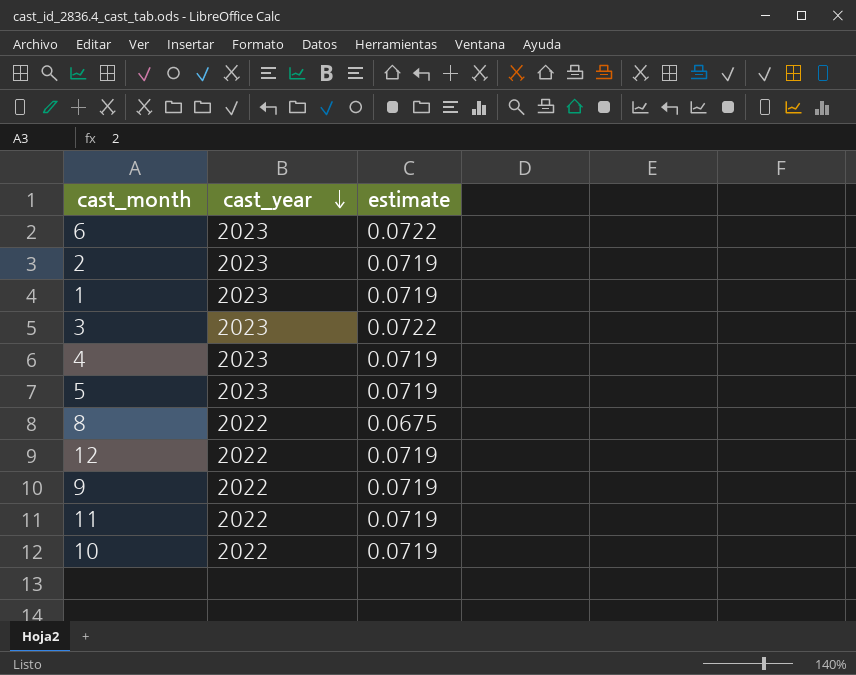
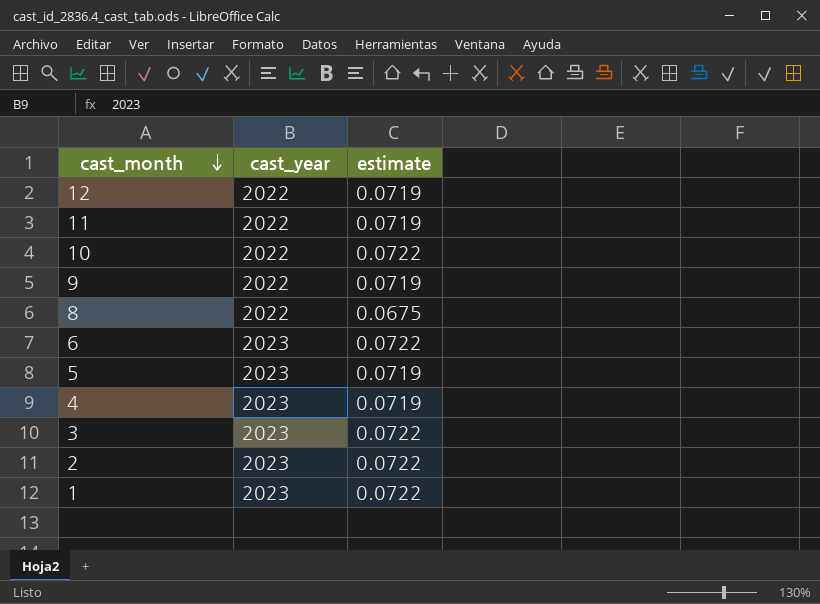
row order: cast_year descending -> cast_month descending
10 | estimate: 0.0719 -> 0.0722
2 | estimate: 0.0719 -> 0.0722
1 | estimate: 0.0719 -> 0.0722

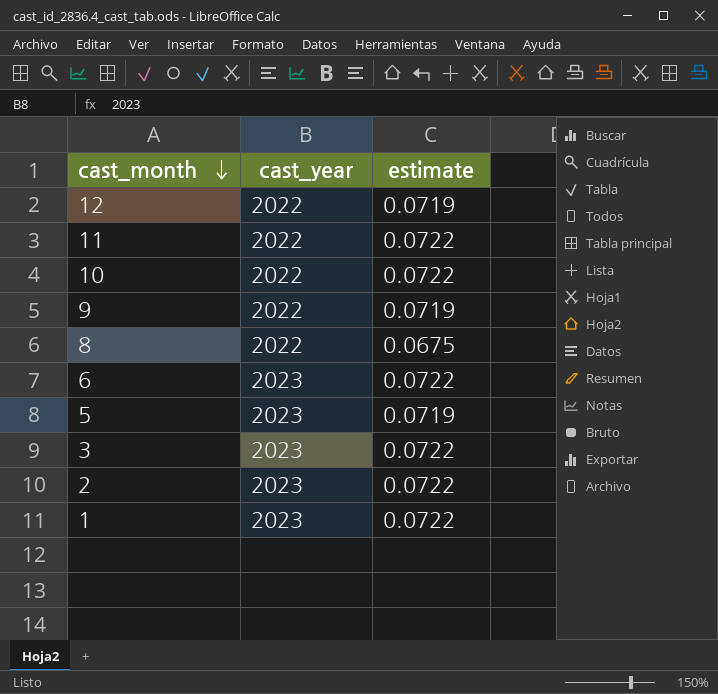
row 4: 2023 | 0.0719 -> none
11 | estimate: 0.0719 -> 0.0722

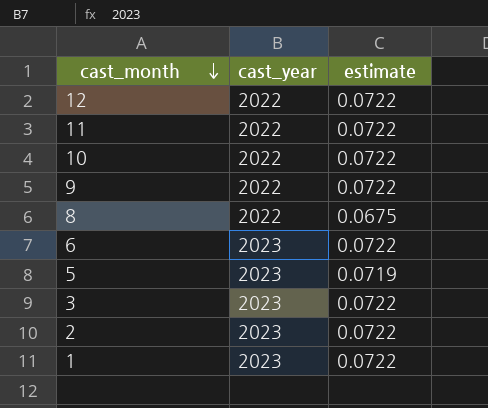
12 | estimate: 0.0719 -> 0.0722
9 | estimate: 0.0719 -> 0.0722

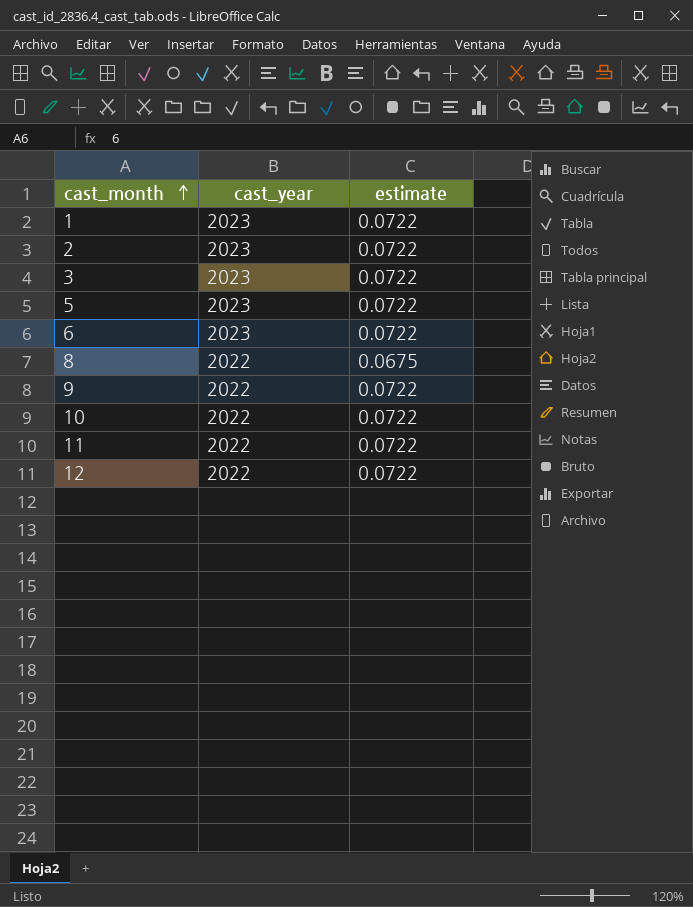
row order: cast_month descending -> cast_month ascending
5 | estimate: 0.0719 -> 0.0722

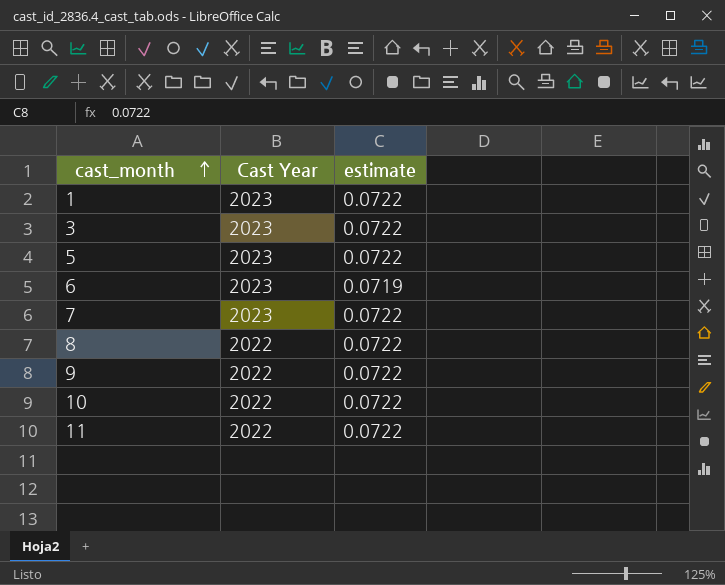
column name: cast_year -> Cast Year
row 2: 2023 | 0.0722 -> none
row 12: 2022 | 0.0722 -> none
6 | estimate: 0.0722 -> 0.0719
row 7: none -> 2023 | 0.0722
8 | estimate: 0.0675 -> 0.0722

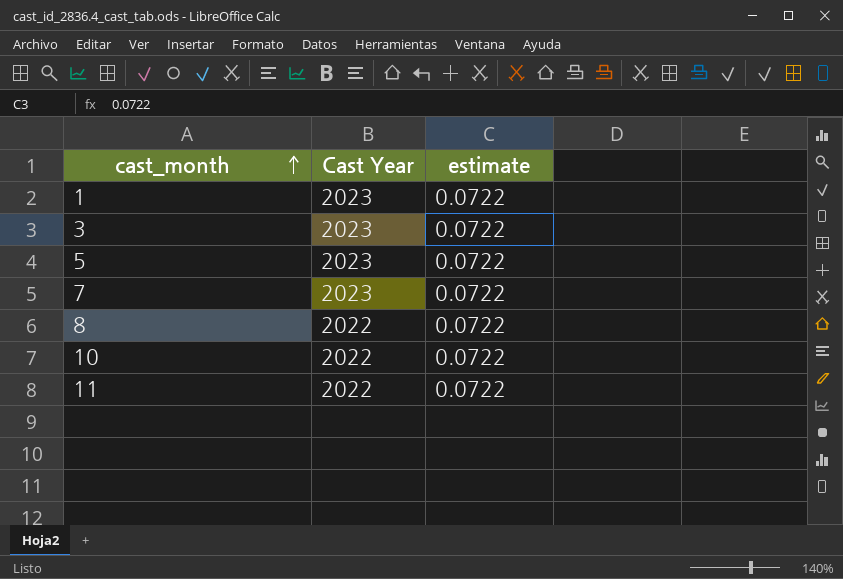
row 6: 2023 | 0.0719 -> none
row 9: 2022 | 0.0722 -> none

